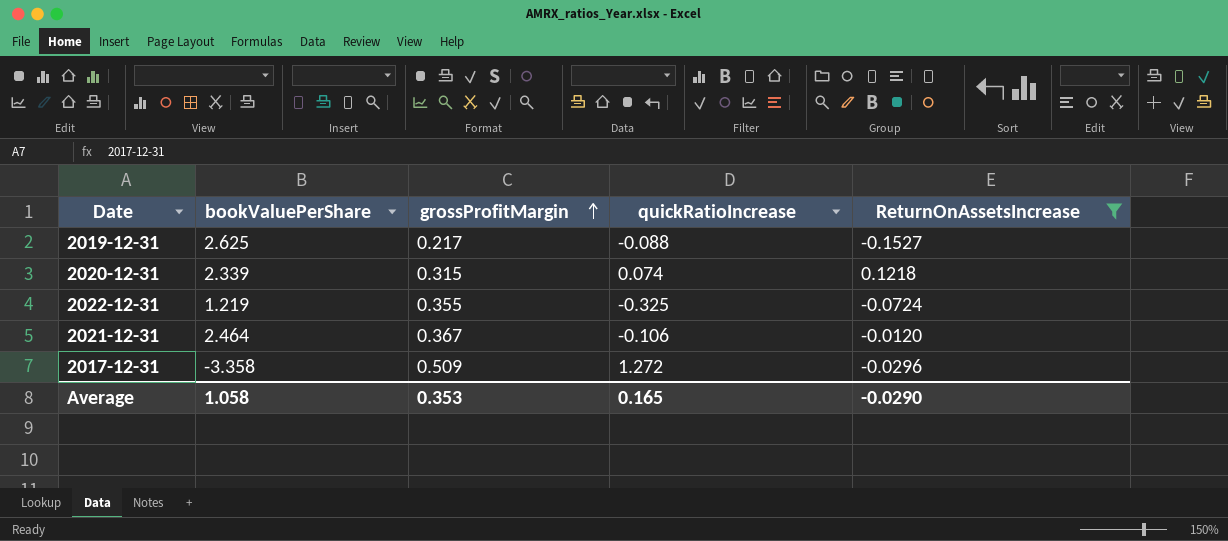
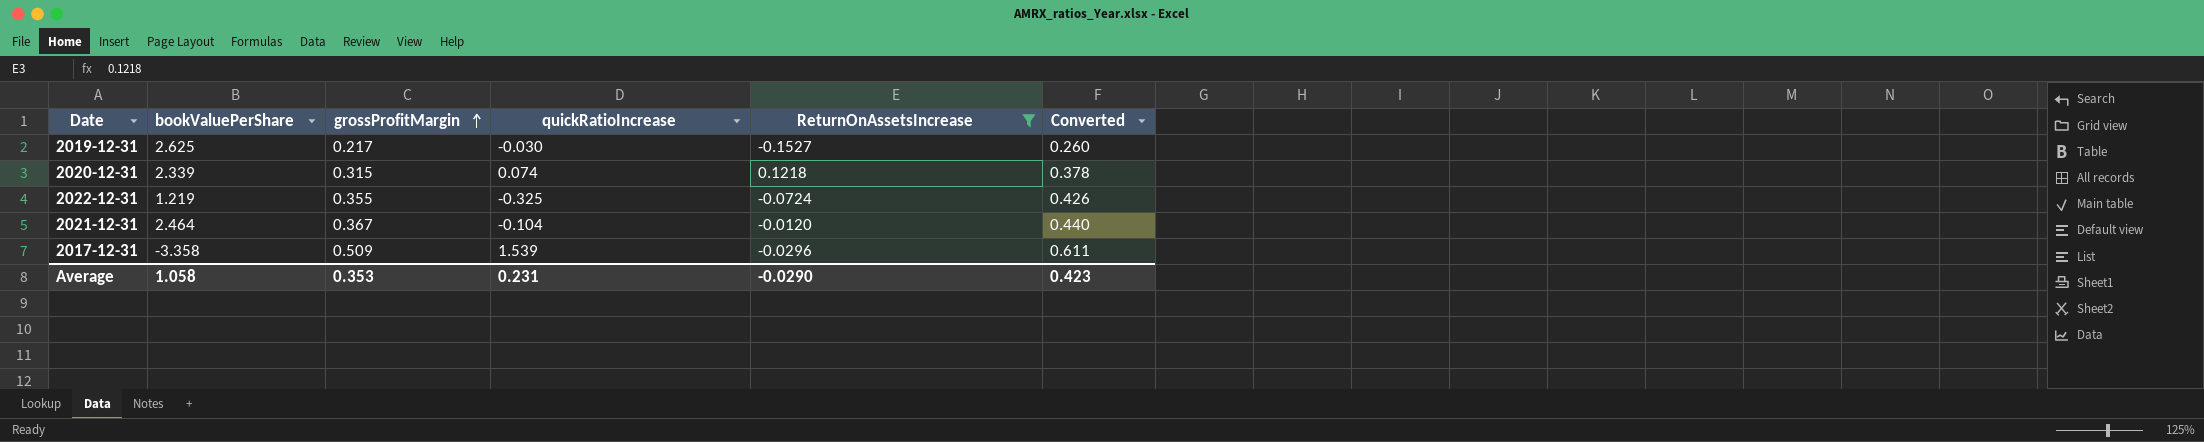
column Converted | formula: none -> [grossProfitMargin] * 1.2
2019-12-31 | quickRatioIncrease: -0.088 -> -0.030
2021-12-31 | quickRatioIncrease: -0.106 -> -0.104
2017-12-31 | quickRatioIncrease: 1.272 -> 1.539
Average | quickRatioIncrease: 0.165 -> 0.231

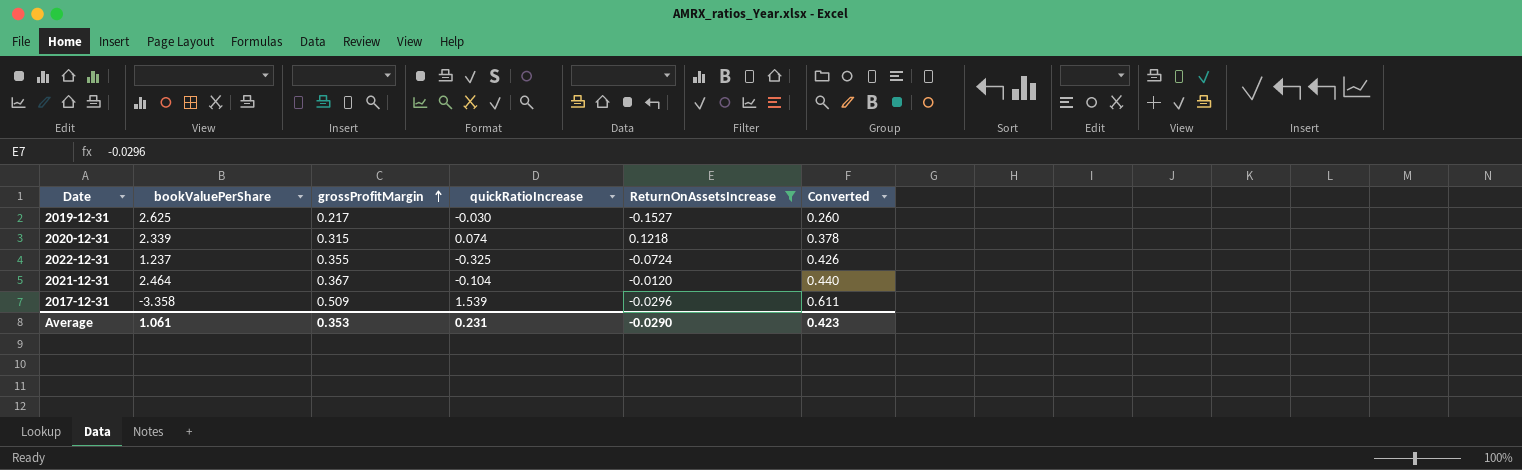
2022-12-31 | bookValuePerShare: 1.219 -> 1.237
Average | bookValuePerShare: 1.058 -> 1.061

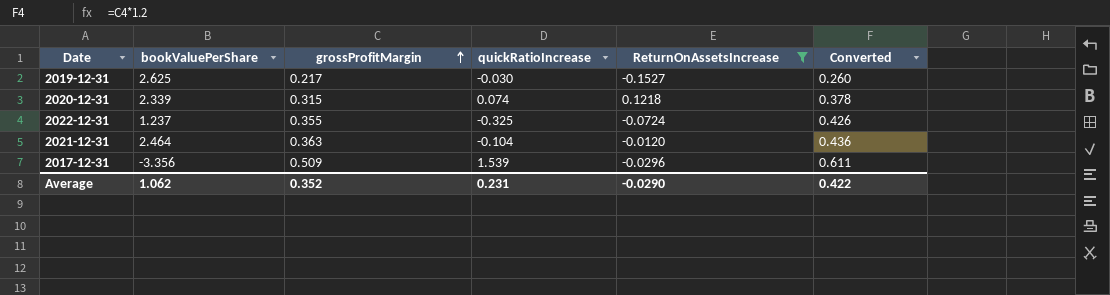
2021-12-31 | grossProfitMargin: 0.367 -> 0.363
2021-12-31 | Converted: 0.440 -> 0.436
2017-12-31 | bookValuePerShare: -3.358 -> -3.356
Average | bookValuePerShare: 1.061 -> 1.062
Average | grossProfitMargin: 0.353 -> 0.352
Average | Converted: 0.423 -> 0.422

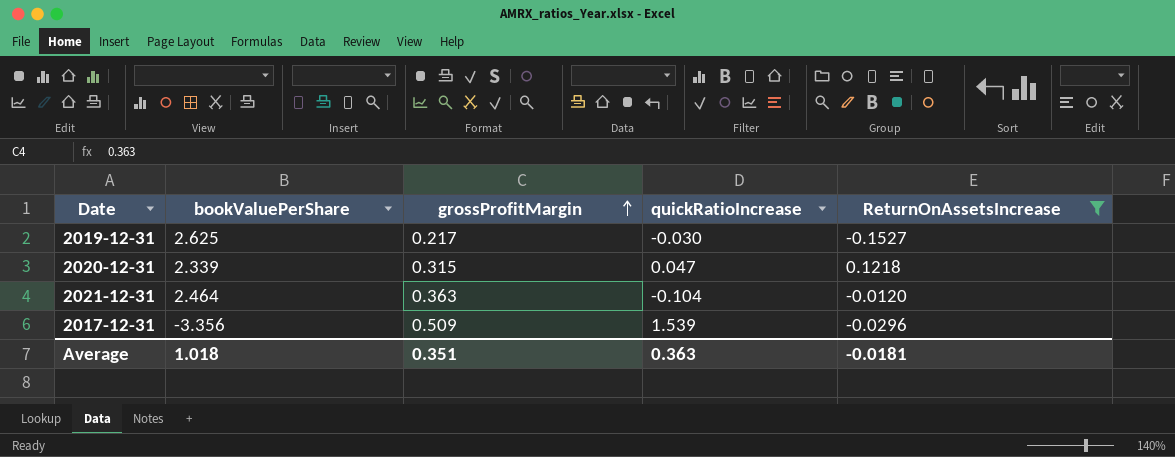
column Converted | formula: [grossProfitMargin] * 1.2 -> none
row 2022-12-31: 1.237 | 0.355 | -0.325 | -0.0724 | 0.426 -> none
2020-12-31 | quickRatioIncrease: 0.074 -> 0.047
Average | bookValuePerShare: 1.062 -> 1.018
Average | grossProfitMargin: 0.352 -> 0.351
Average | quickRatioIncrease: 0.231 -> 0.363
Average | ReturnOnAssetsIncrease: -0.0290 -> -0.0181

